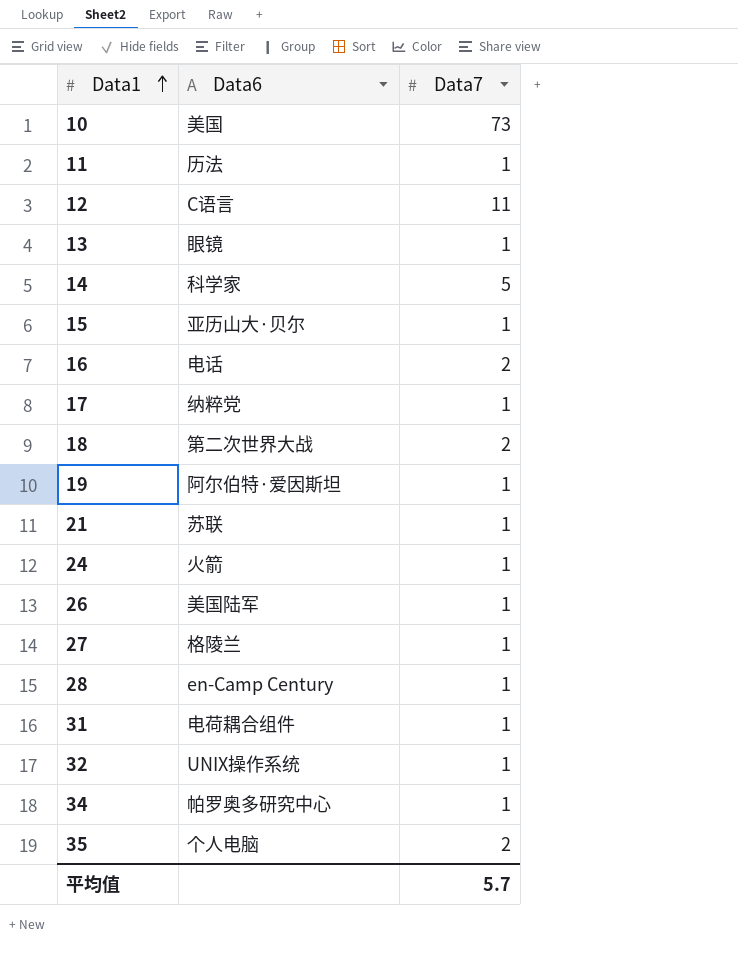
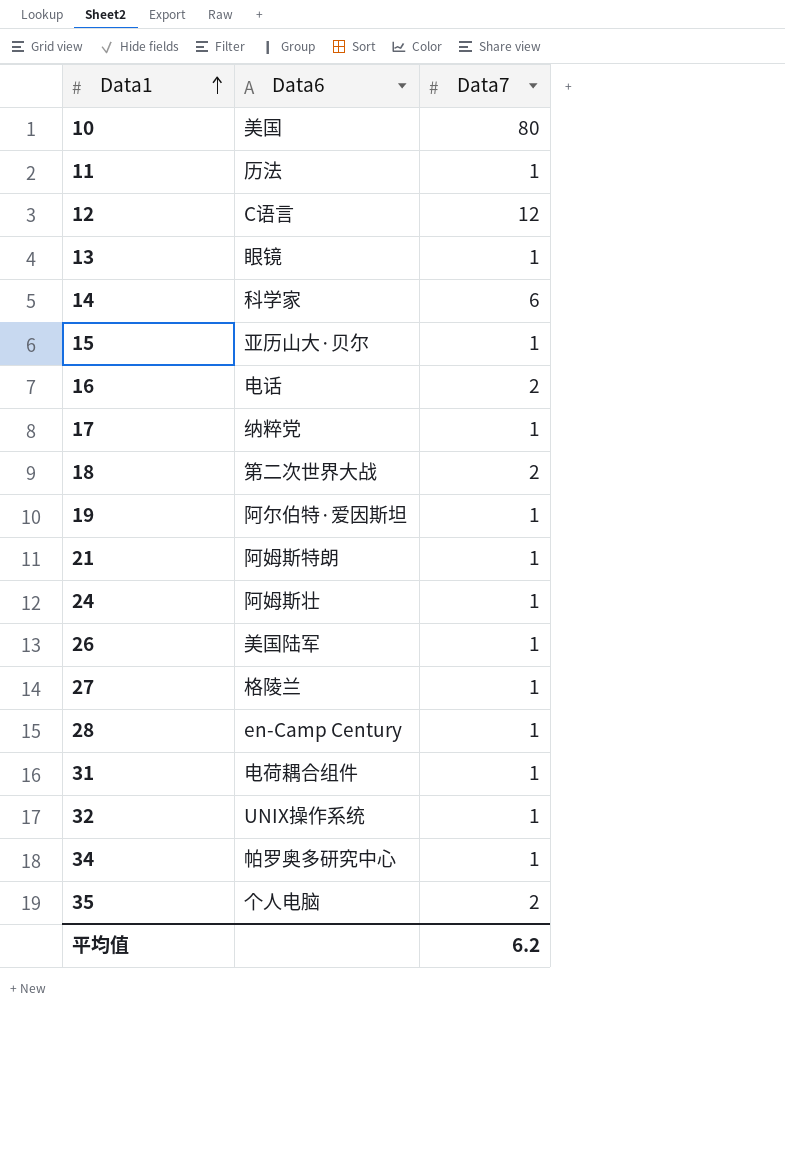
10 | Data7: 73 -> 80
12 | Data7: 11 -> 12
14 | Data7: 5 -> 6
21 | Data6: 苏联 -> 阿姆斯特朗
24 | Data6: 火箭 -> 阿姆斯壮
平均值 | Data7: 5.7 -> 6.2

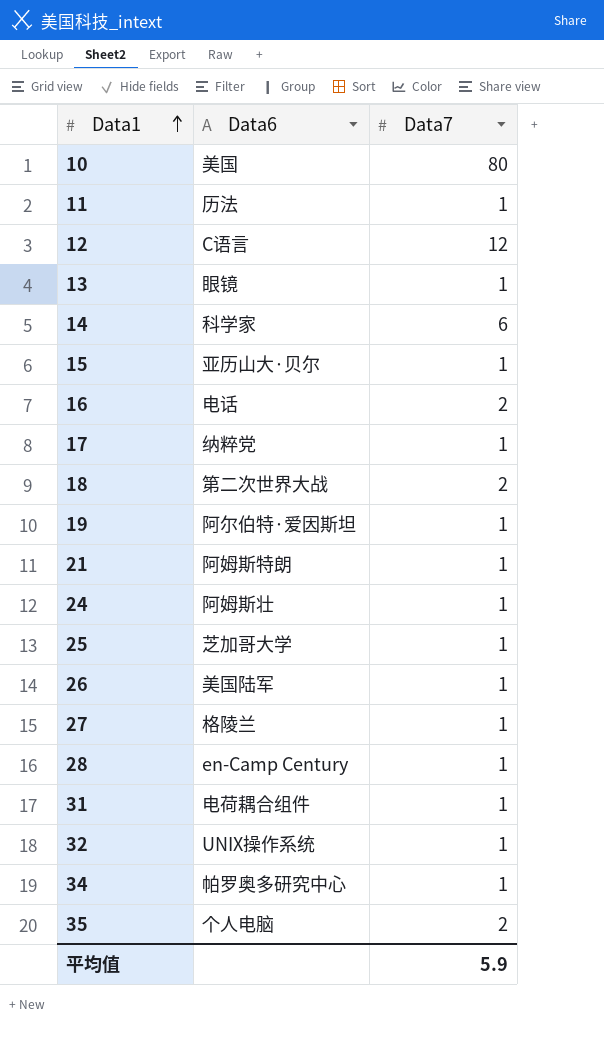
row 25: none -> 芝加哥大学 | 1
平均值 | Data7: 6.2 -> 5.9

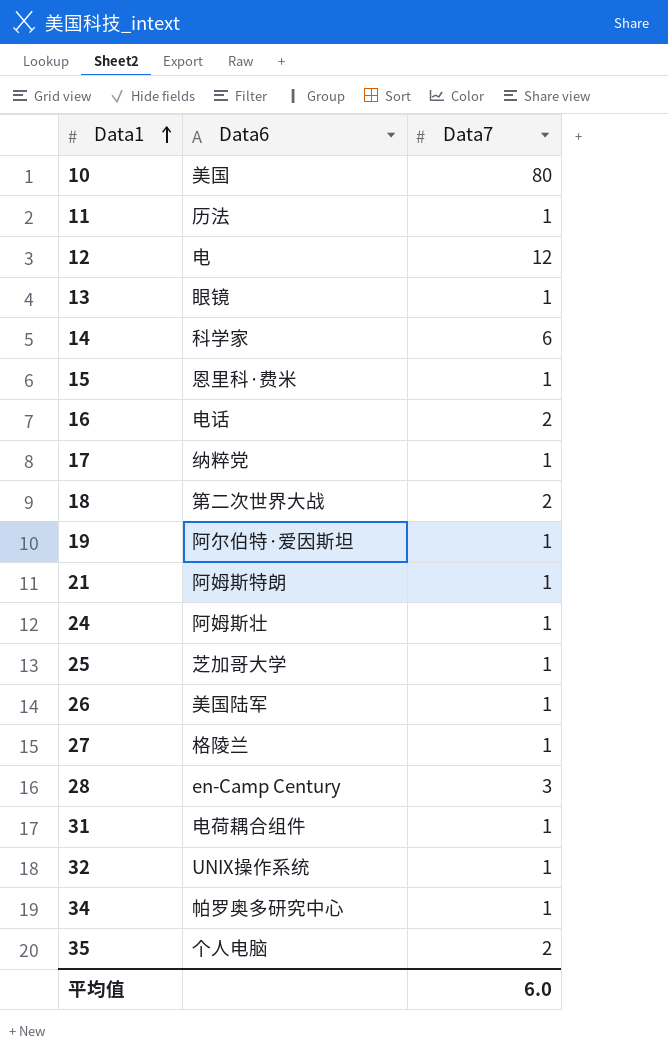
12 | Data6: C语言 -> 电
15 | Data6: 亚历山大·贝尔 -> 恩里科·费米
28 | Data7: 1 -> 3
平均值 | Data7: 5.9 -> 6.0

